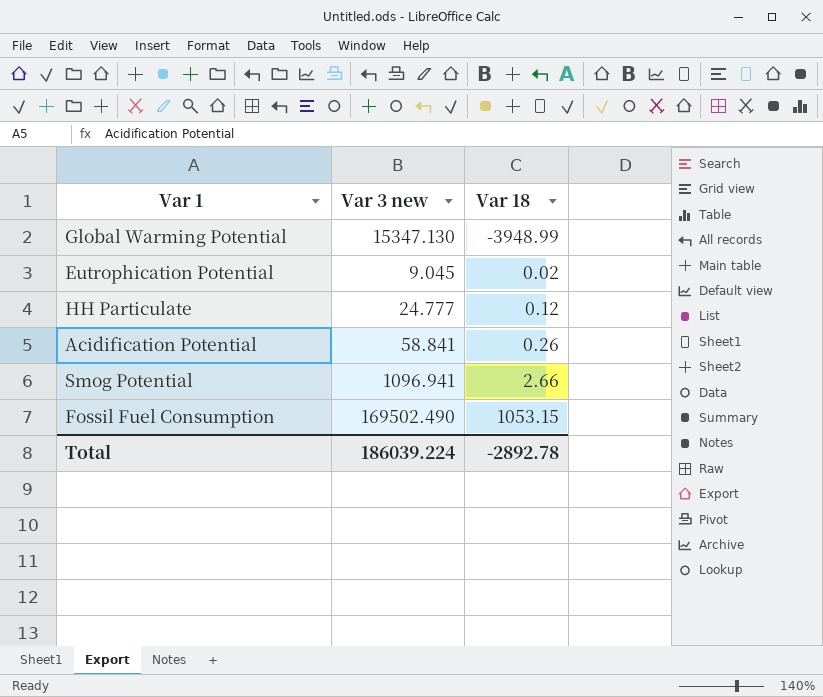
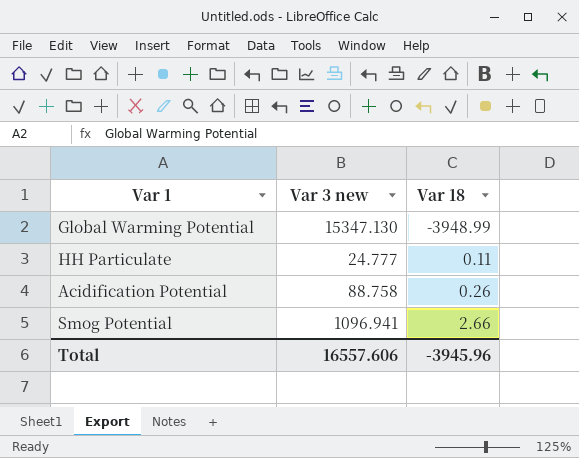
row Eutrophication Potential: 9.045 | 0.02 -> none
row Fossil Fuel Consumption: 169502.490 | 1053.15 -> none
HH Particulate | Var 18: 0.12 -> 0.11
Acidification Potential | Var 3 new: 58.841 -> 88.758
Total | Var 3 new: 186039.224 -> 16557.606
Total | Var 18: -2892.78 -> -3945.96

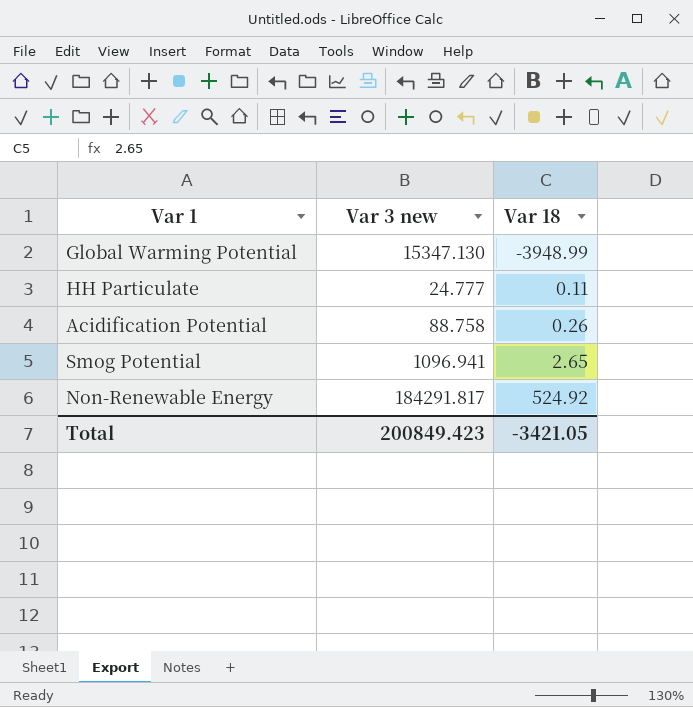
Smog Potential | Var 18: 2.66 -> 2.65
row Non-Renewable Energy: none -> 184291.817 | 524.92
Total | Var 3 new: 16557.606 -> 200849.423
Total | Var 18: -3945.96 -> -3421.05

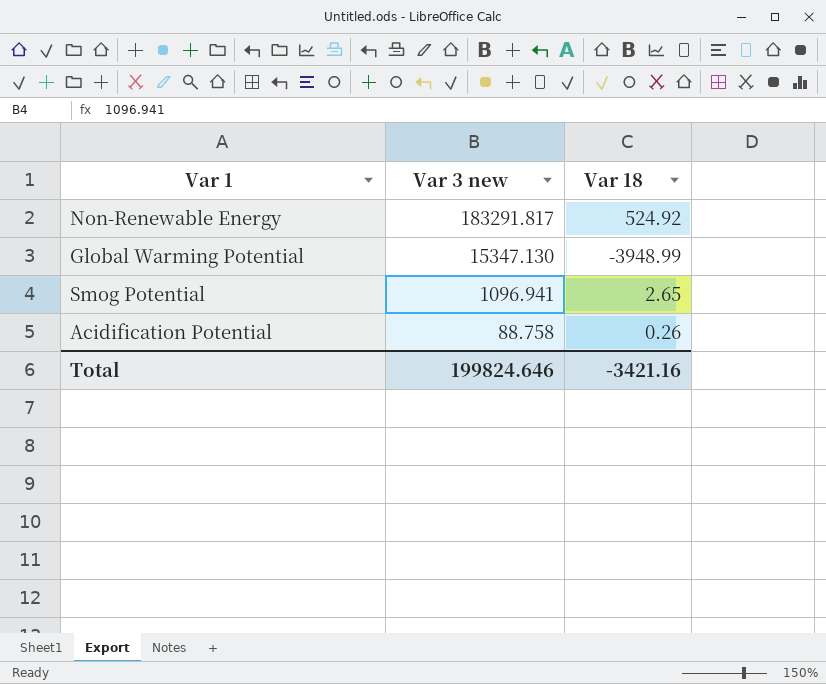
row order: Var 18 ascending -> Var 3 new descending
row HH Particulate: 24.777 | 0.11 -> none
Non-Renewable Energy | Var 3 new: 184291.817 -> 183291.817
Total | Var 3 new: 200849.423 -> 199824.646
Total | Var 18: -3421.05 -> -3421.16

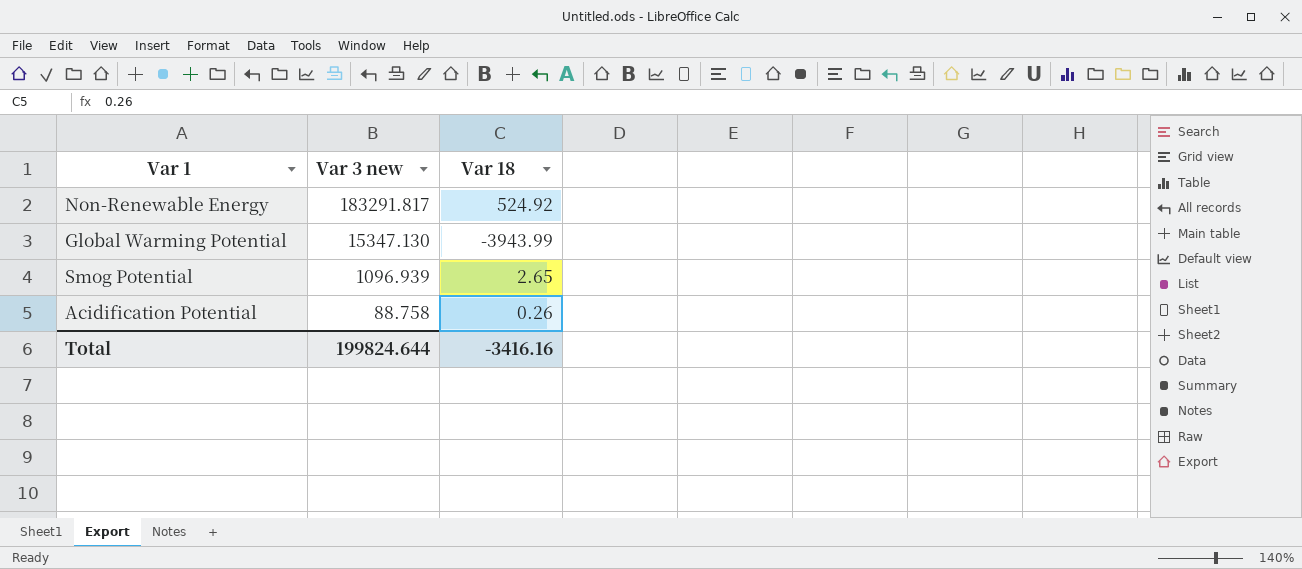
Global Warming Potential | Var 18: -3948.99 -> -3943.99
Smog Potential | Var 3 new: 1096.941 -> 1096.939
Total | Var 3 new: 199824.646 -> 199824.644
Total | Var 18: -3421.16 -> -3416.16

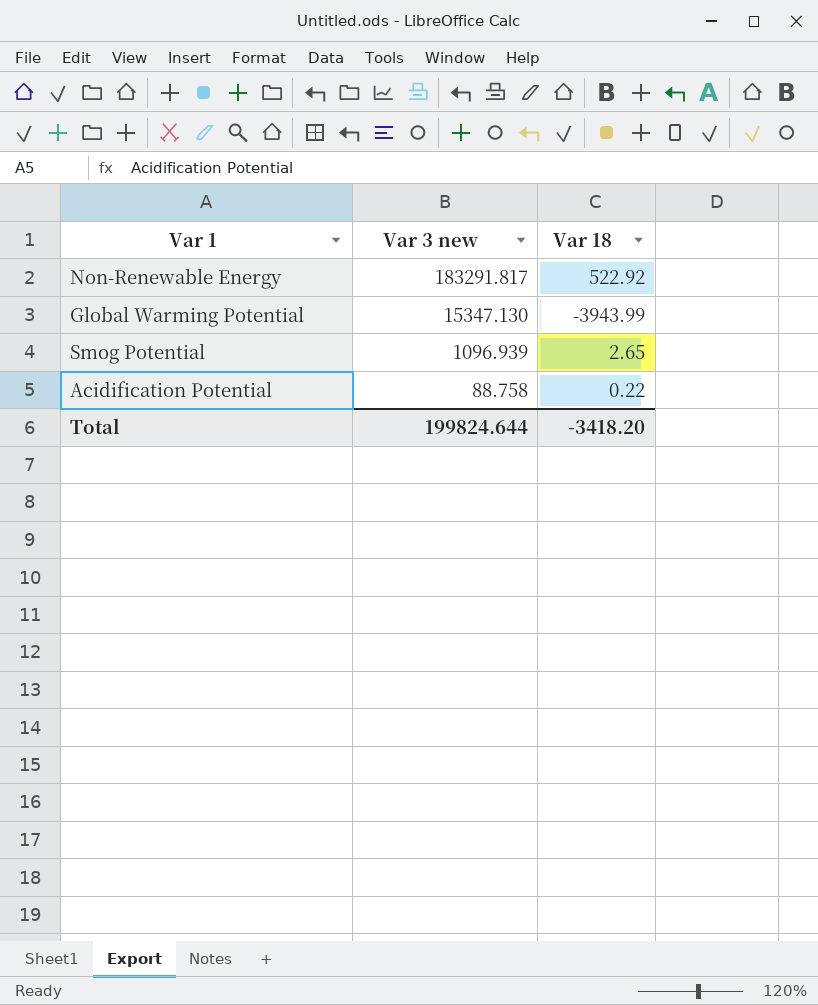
Non-Renewable Energy | Var 18: 524.92 -> 522.92
Acidification Potential | Var 18: 0.26 -> 0.22
Total | Var 18: -3416.16 -> -3418.20

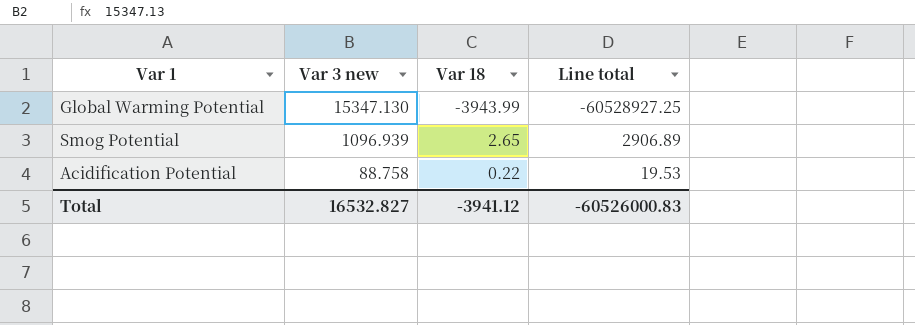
column Line total | formula: none -> [Var 3 new] * [Var 18]
row Non-Renewable Energy: 183291.817 | 522.92 -> none
Total | Var 3 new: 199824.644 -> 16532.827
Total | Var 18: -3418.20 -> -3941.12

